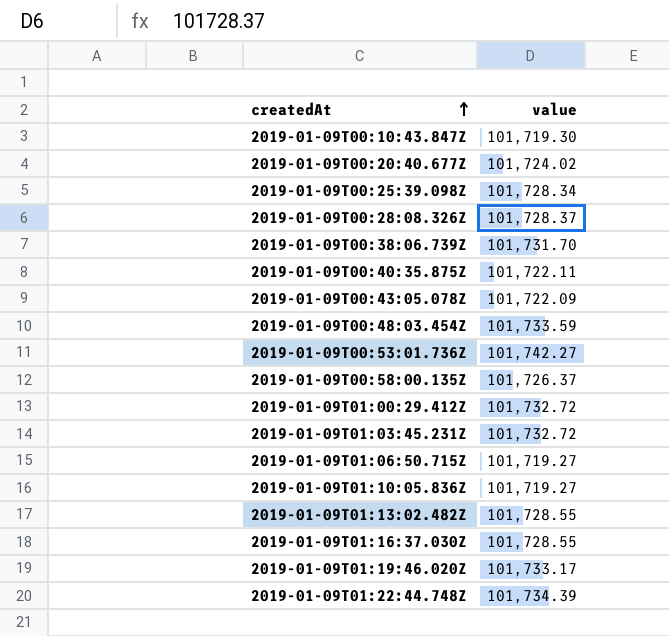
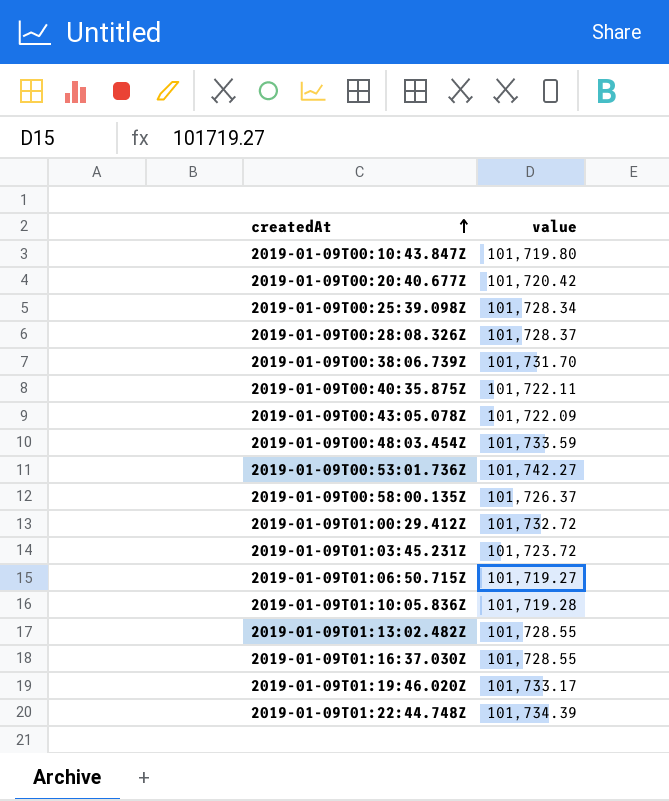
2019-01-09T00:10:43.847Z | value: 101,719.30 -> 101,719.80
2019-01-09T00:20:40.677Z | value: 101,724.02 -> 101,720.42
2019-01-09T01:03:45.231Z | value: 101,732.72 -> 101,723.72
2019-01-09T01:10:05.836Z | value: 101,719.27 -> 101,719.28

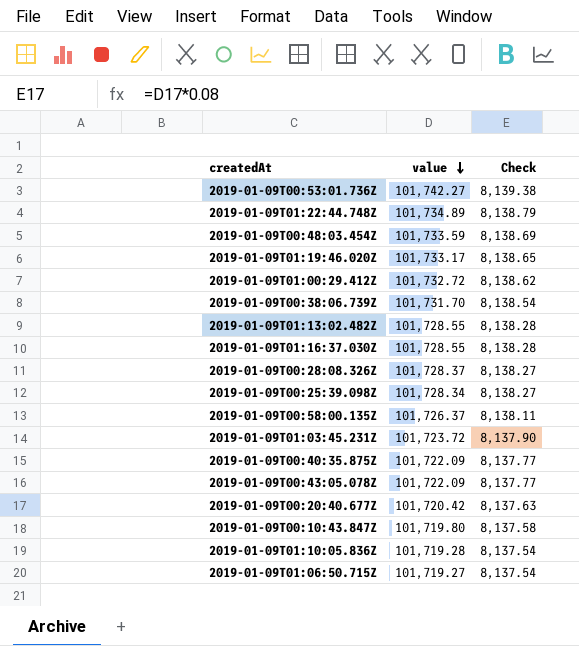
row order: createdAt ascending -> value descending
column Check | formula: none -> [value] * 0.08
2019-01-09T01:22:44.748Z | value: 101,734.39 -> 101,734.89
2019-01-09T00:40:35.875Z | value: 101,722.11 -> 101,722.09

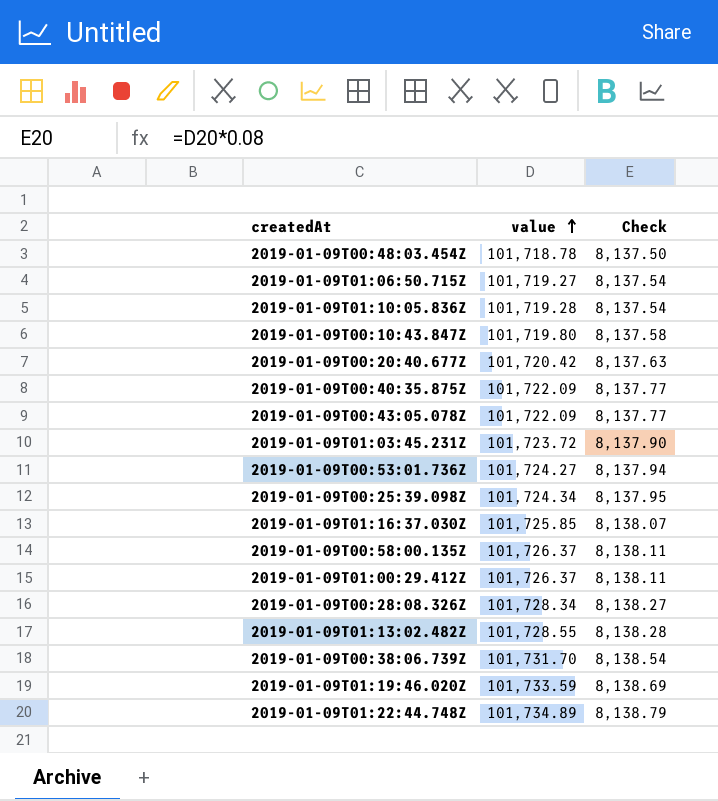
row order: value descending -> value ascending
2019-01-09T00:48:03.454Z | value: 101,733.59 -> 101,718.78
2019-01-09T00:48:03.454Z | Check: 8,138.69 -> 8,137.50
2019-01-09T00:53:01.736Z | value: 101,742.27 -> 101,724.27
2019-01-09T00:53:01.736Z | Check: 8,139.38 -> 8,137.94
2019-01-09T00:25:39.098Z | value: 101,728.34 -> 101,724.34
2019-01-09T00:25:39.098Z | Check: 8,138.27 -> 8,137.95
2019-01-09T01:16:37.030Z | value: 101,728.55 -> 101,725.85
2019-01-09T01:16:37.030Z | Check: 8,138.28 -> 8,138.07
2019-01-09T01:00:29.412Z | value: 101,732.72 -> 101,726.37
2019-01-09T01:00:29.412Z | Check: 8,138.62 -> 8,138.11
2019-01-09T00:28:08.326Z | value: 101,728.37 -> 101,728.34
2019-01-09T01:19:46.020Z | value: 101,733.17 -> 101,733.59
2019-01-09T01:19:46.020Z | Check: 8,138.65 -> 8,138.69

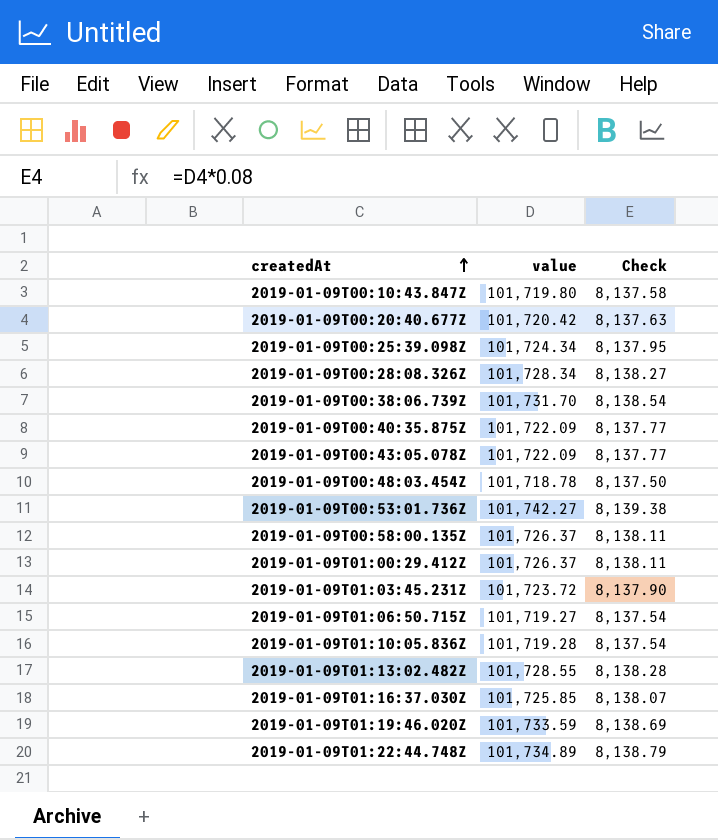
row order: value ascending -> createdAt ascending
2019-01-09T00:53:01.736Z | value: 101,724.27 -> 101,742.27
2019-01-09T00:53:01.736Z | Check: 8,137.94 -> 8,139.38

